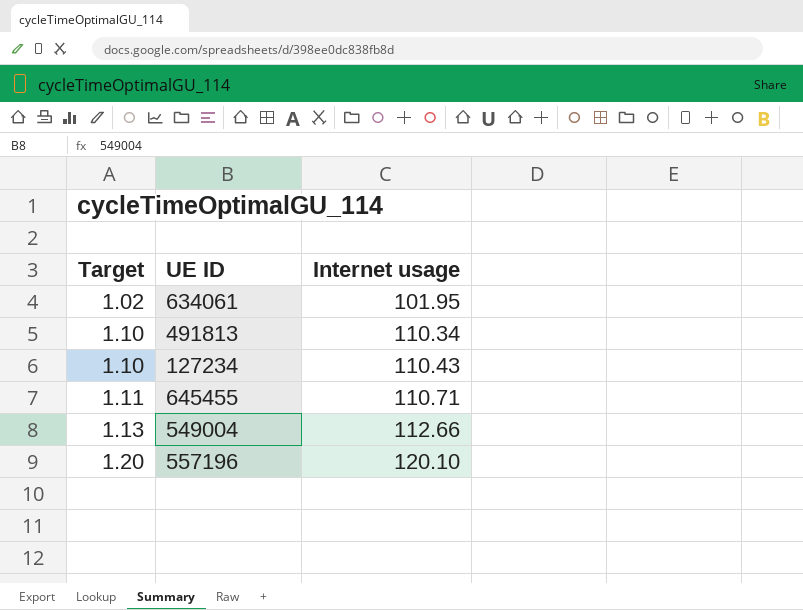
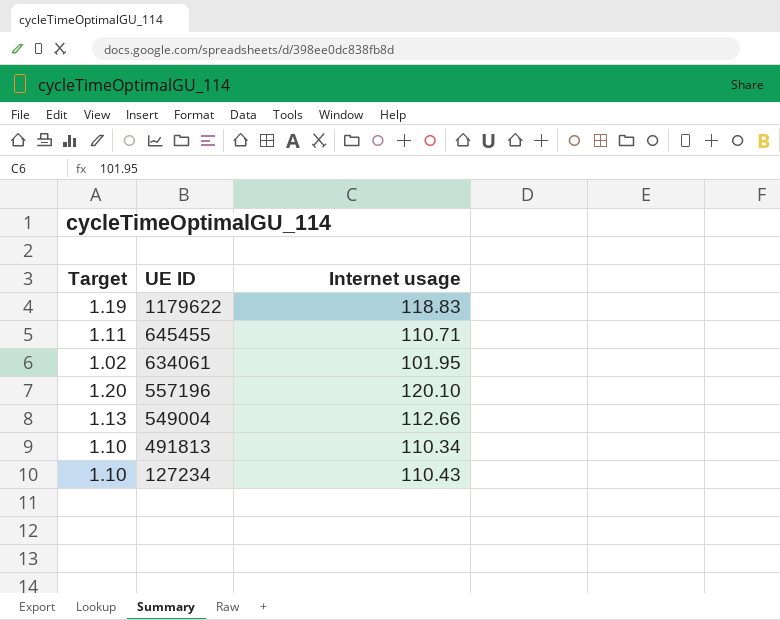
row order: Target ascending -> UE ID descending
row 1179622: none -> 1.19 | 118.83

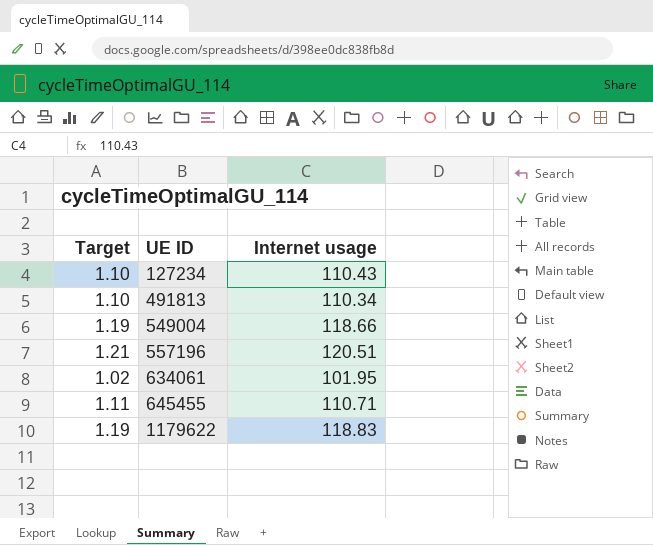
row order: UE ID descending -> UE ID ascending
549004 | Target: 1.13 -> 1.19
549004 | Internet usage: 112.66 -> 118.66
557196 | Target: 1.20 -> 1.21
557196 | Internet usage: 120.10 -> 120.51

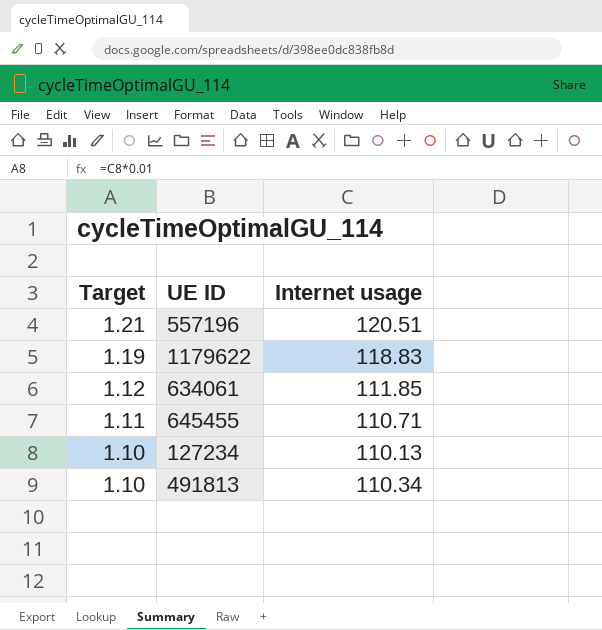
row order: UE ID ascending -> Target descending
row 549004: 1.19 | 118.66 -> none
634061 | Target: 1.02 -> 1.12
634061 | Internet usage: 101.95 -> 111.85
127234 | Internet usage: 110.43 -> 110.13

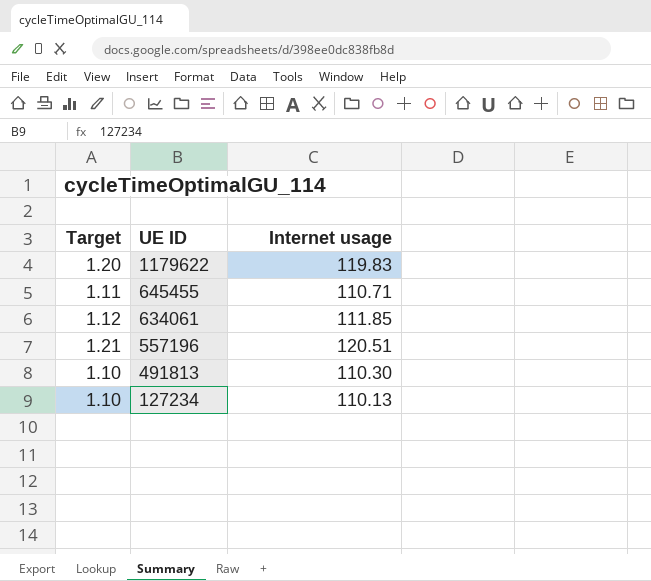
row order: Target descending -> UE ID descending
1179622 | Target: 1.19 -> 1.20
1179622 | Internet usage: 118.83 -> 119.83
491813 | Internet usage: 110.34 -> 110.30

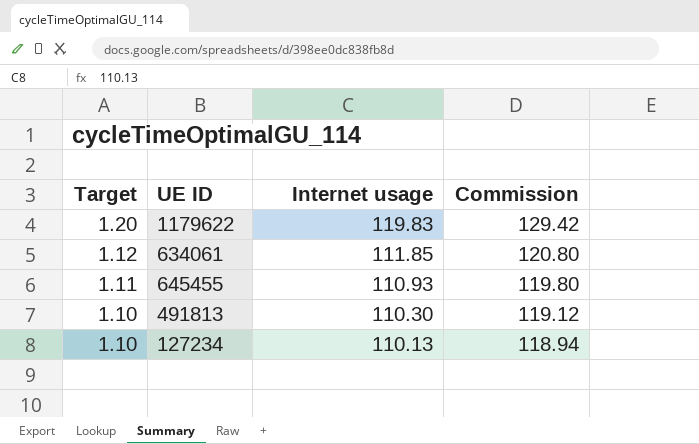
row order: UE ID descending -> Target descending
column Commission | formula: none -> [Internet usage] * 1.08
row 557196: 1.21 | 120.51 -> none
645455 | Internet usage: 110.71 -> 110.93

